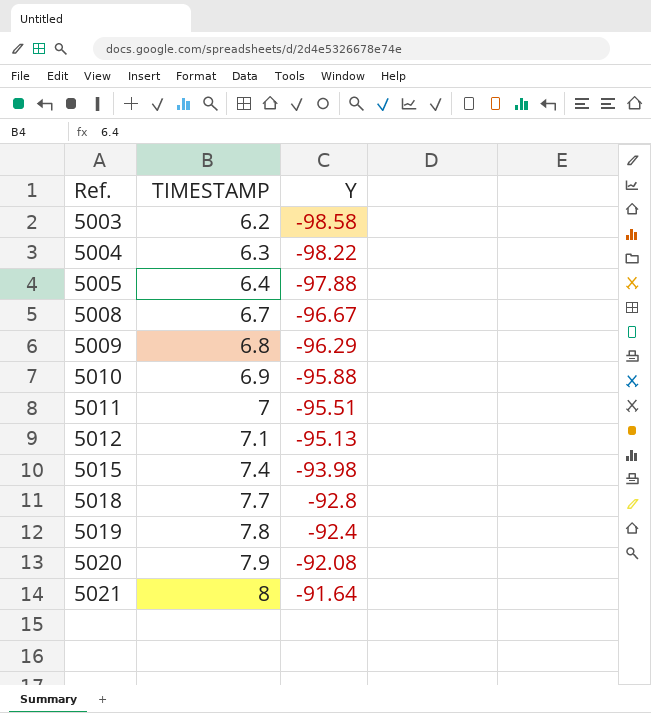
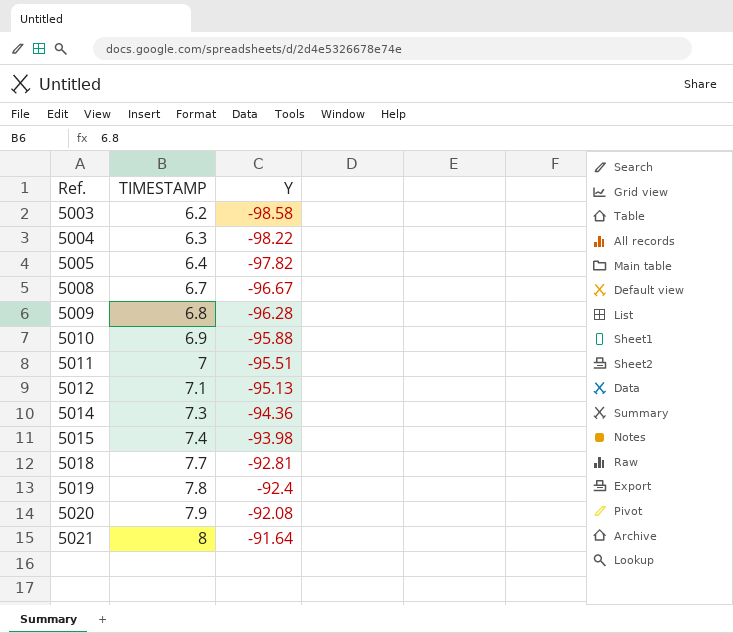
5005 | Y: -97.88 -> -97.82
5009 | Y: -96.29 -> -96.28
row 5014: none -> 7.3 | -94.36
5018 | Y: -92.8 -> -92.81

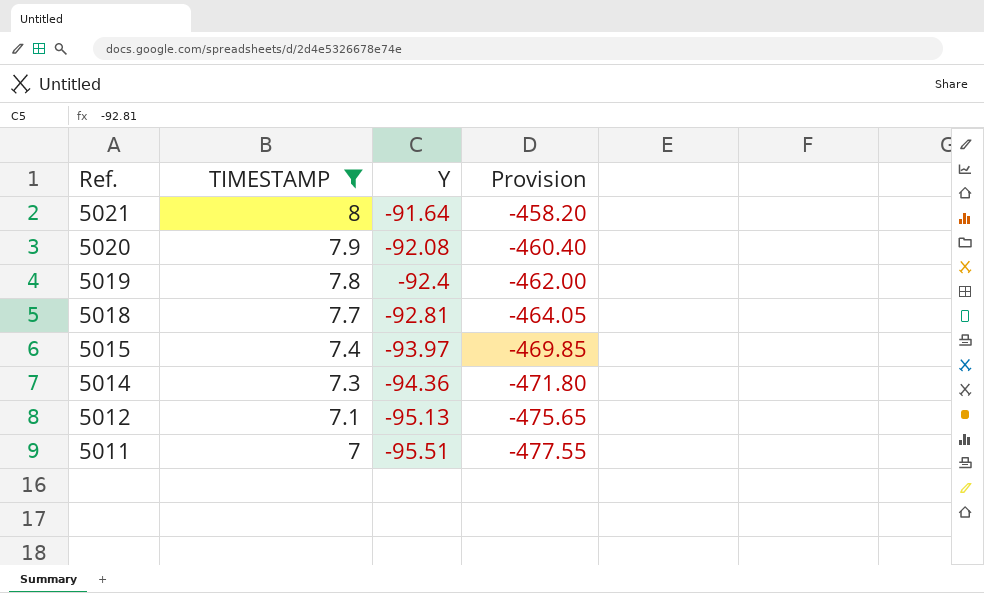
filter: none -> TIMESTAMP >= 7
row order: Ref. ascending -> Ref. descending
column Provision | formula: none -> [Y] * 5
5015 | Y: -93.98 -> -93.97

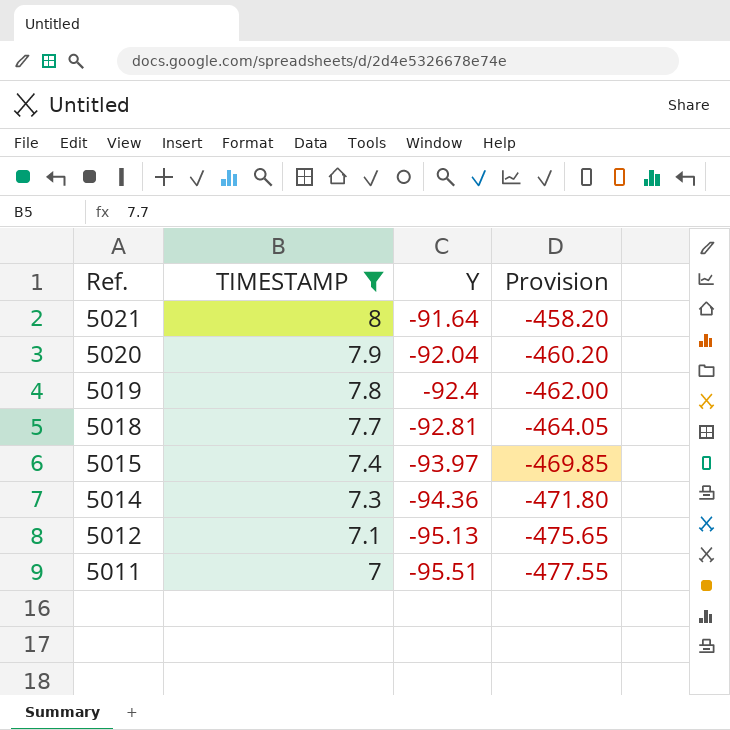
5020 | Y: -92.08 -> -92.04
5020 | Provision: -460.40 -> -460.20

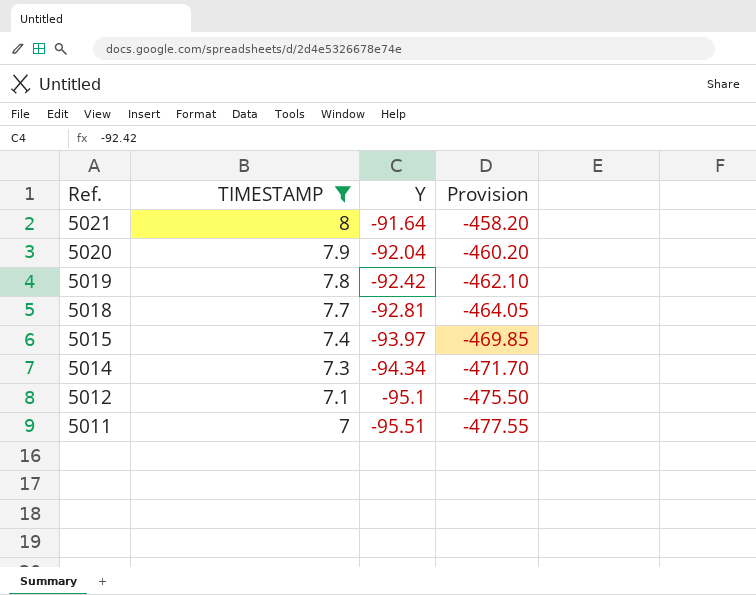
5019 | Y: -92.4 -> -92.42
5019 | Provision: -462.00 -> -462.10
5014 | Y: -94.36 -> -94.34
5014 | Provision: -471.80 -> -471.70
5012 | Y: -95.13 -> -95.1
5012 | Provision: -475.65 -> -475.50

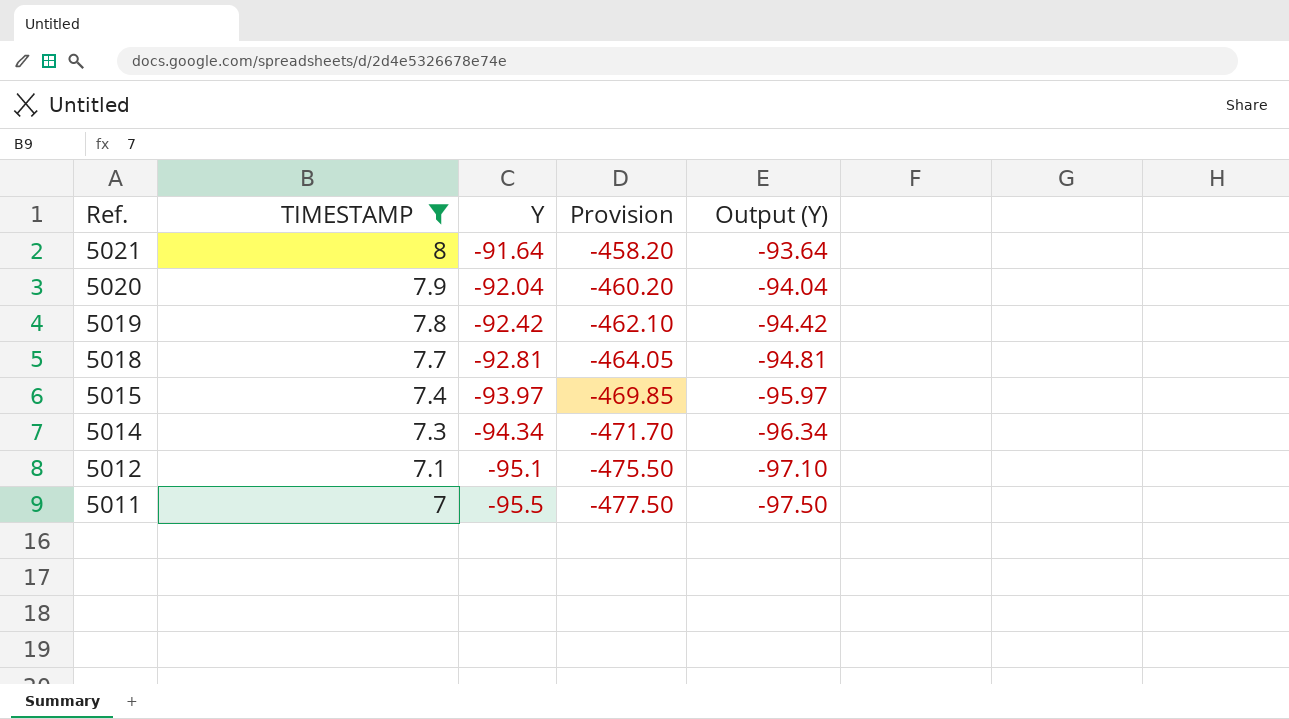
column Output (Y) | formula: none -> [Y] - 2
5011 | Y: -95.51 -> -95.5
5011 | Provision: -477.55 -> -477.50

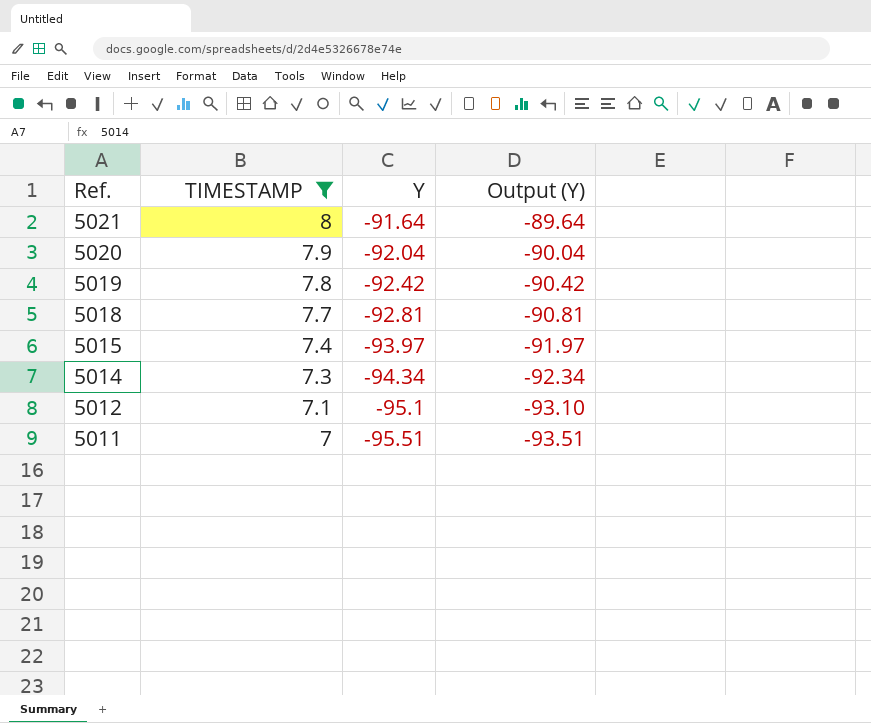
column Provision | formula: [Y] * 5 -> none
column Output (Y) | formula: [Y] - 2 -> [Y] + 2
5011 | Y: -95.5 -> -95.51

